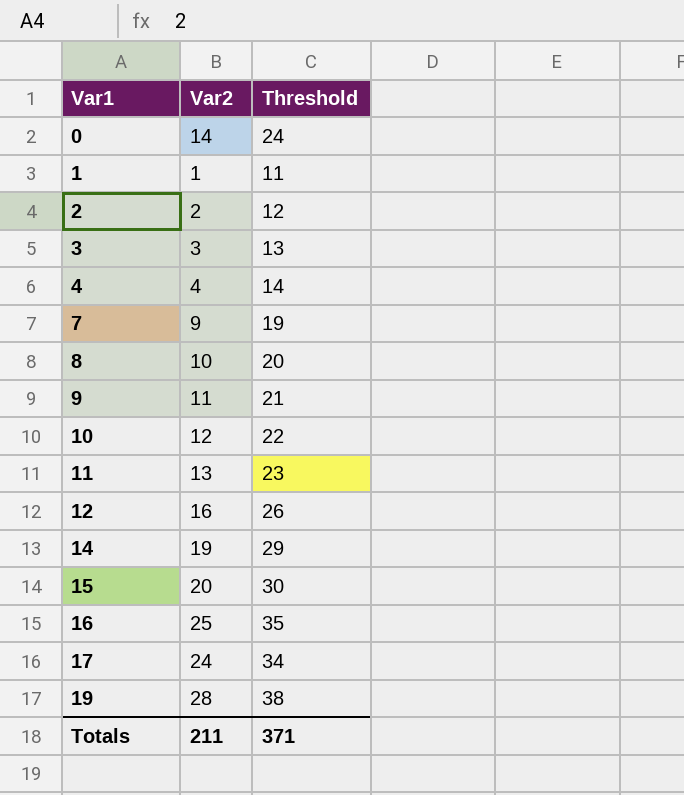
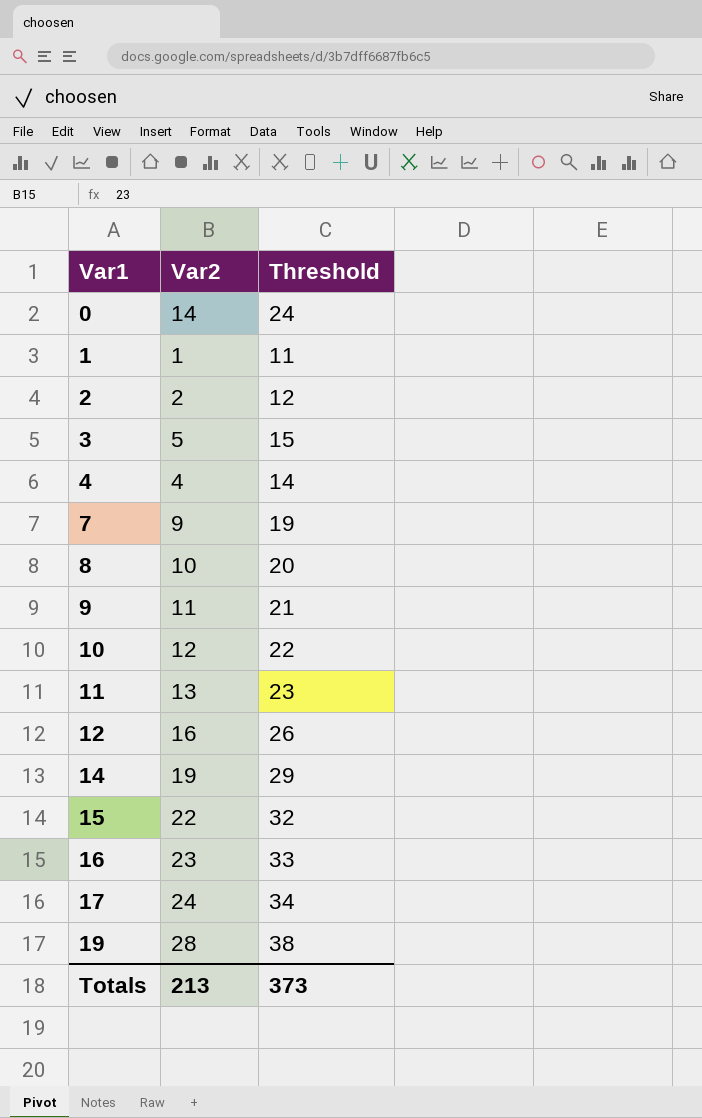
3 | Var2: 3 -> 5
3 | Threshold: 13 -> 15
15 | Var2: 20 -> 22
15 | Threshold: 30 -> 32
16 | Var2: 25 -> 23
16 | Threshold: 35 -> 33
Totals | Var2: 211 -> 213
Totals | Threshold: 371 -> 373

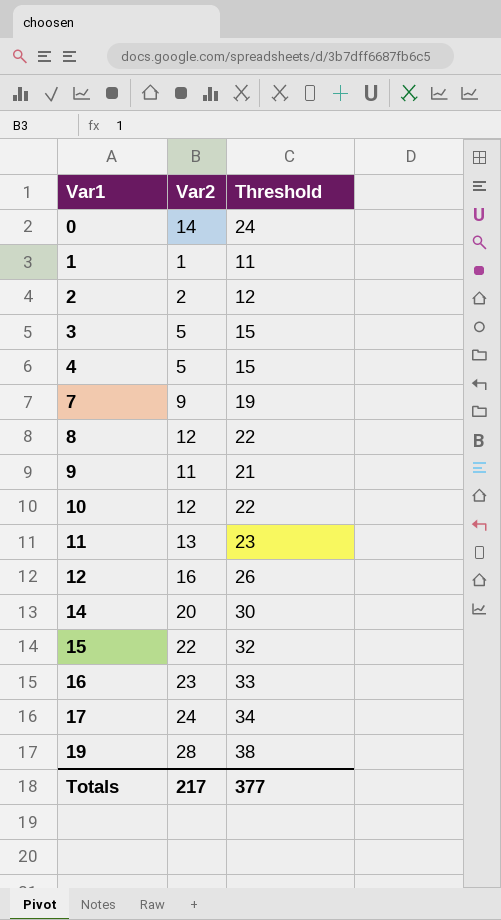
4 | Var2: 4 -> 5
4 | Threshold: 14 -> 15
8 | Var2: 10 -> 12
8 | Threshold: 20 -> 22
14 | Var2: 19 -> 20
14 | Threshold: 29 -> 30
Totals | Var2: 213 -> 217
Totals | Threshold: 373 -> 377

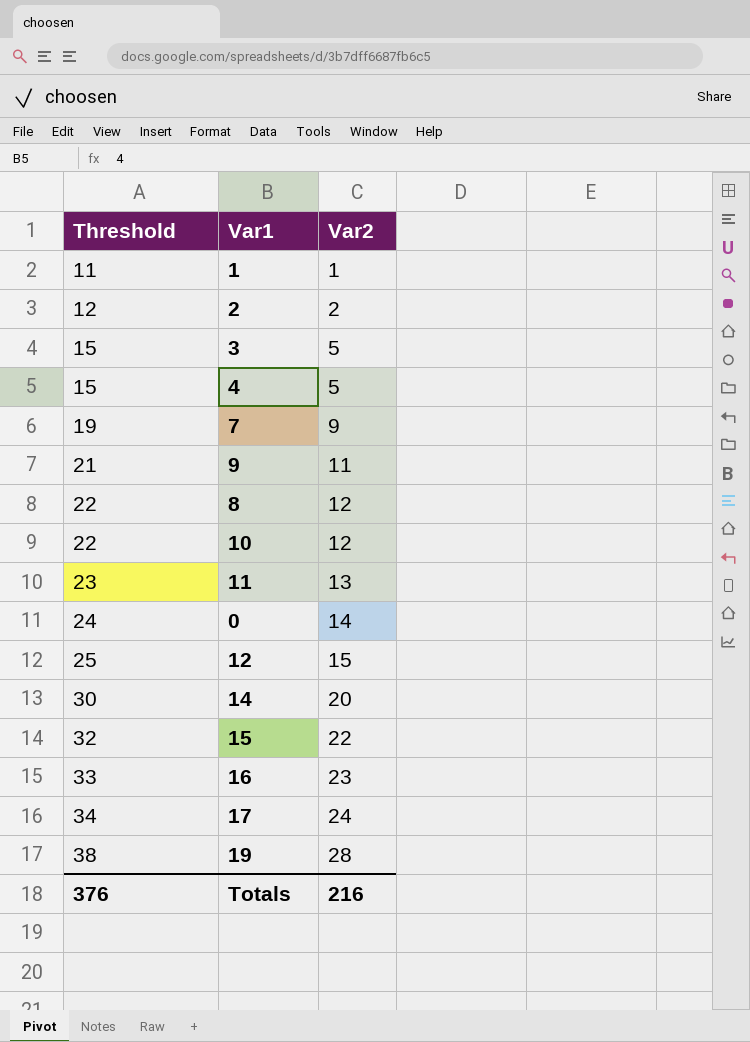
row order: Var1 ascending -> Threshold ascending
column Threshold | position: 3 -> 1
12 | Threshold: 26 -> 25
12 | Var2: 16 -> 15
Totals | Threshold: 377 -> 376
Totals | Var2: 217 -> 216

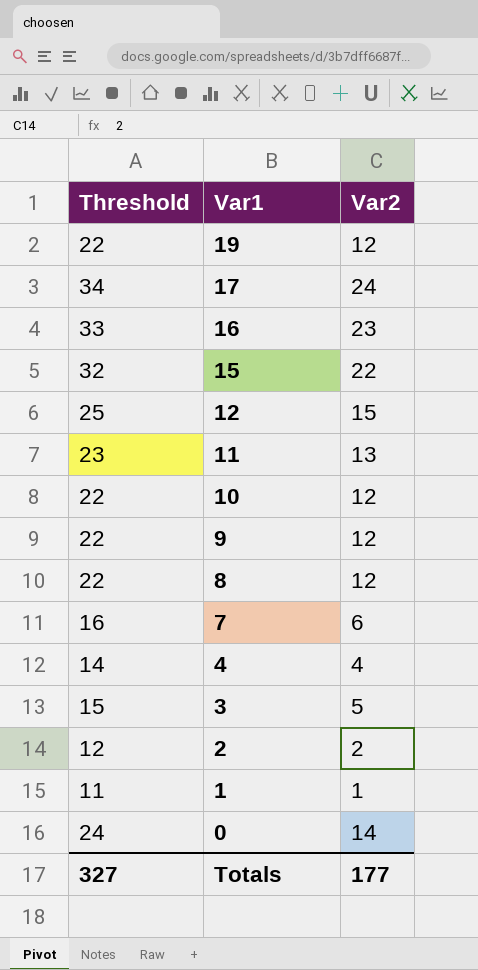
row order: Threshold ascending -> Var1 descending
row 14: 30 | 20 -> none
19 | Threshold: 38 -> 22
19 | Var2: 28 -> 12
9 | Threshold: 21 -> 22
9 | Var2: 11 -> 12
7 | Threshold: 19 -> 16
7 | Var2: 9 -> 6
4 | Threshold: 15 -> 14
4 | Var2: 5 -> 4
Totals | Threshold: 376 -> 327
Totals | Var2: 216 -> 177

